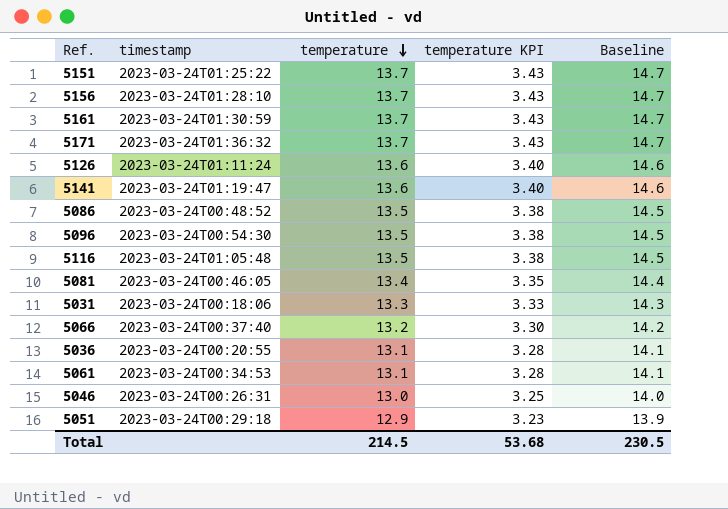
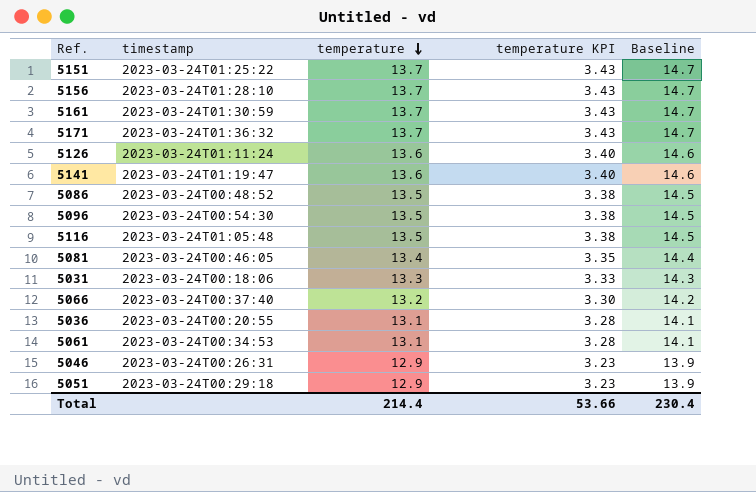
5046 | temperature: 13.0 -> 12.9
5046 | temperature KPI: 3.25 -> 3.23
5046 | Baseline: 14.0 -> 13.9
Total | temperature: 214.5 -> 214.4
Total | temperature KPI: 53.68 -> 53.66
Total | Baseline: 230.5 -> 230.4

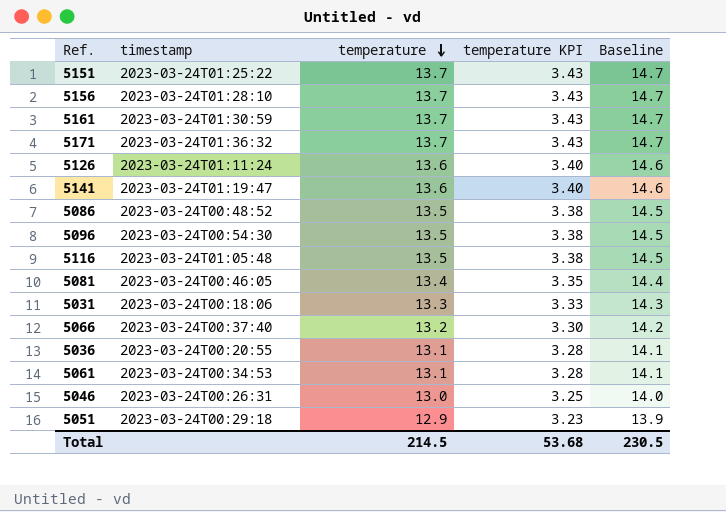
5046 | temperature: 12.9 -> 13.0
5046 | temperature KPI: 3.23 -> 3.25
5046 | Baseline: 13.9 -> 14.0
Total | temperature: 214.4 -> 214.5
Total | temperature KPI: 53.66 -> 53.68
Total | Baseline: 230.4 -> 230.5

